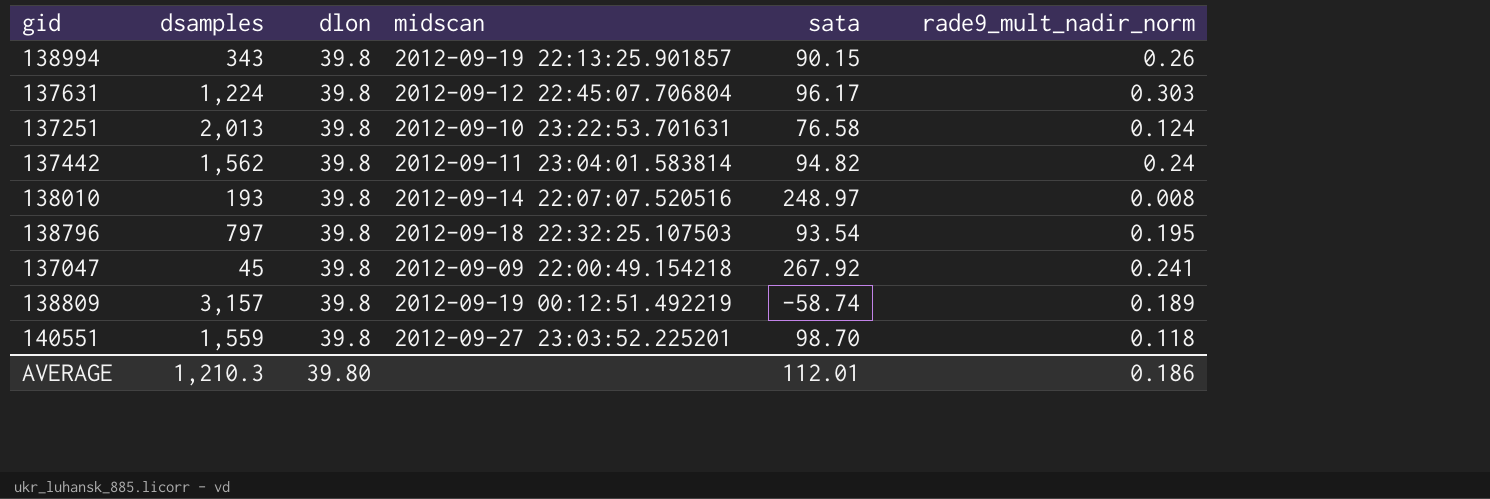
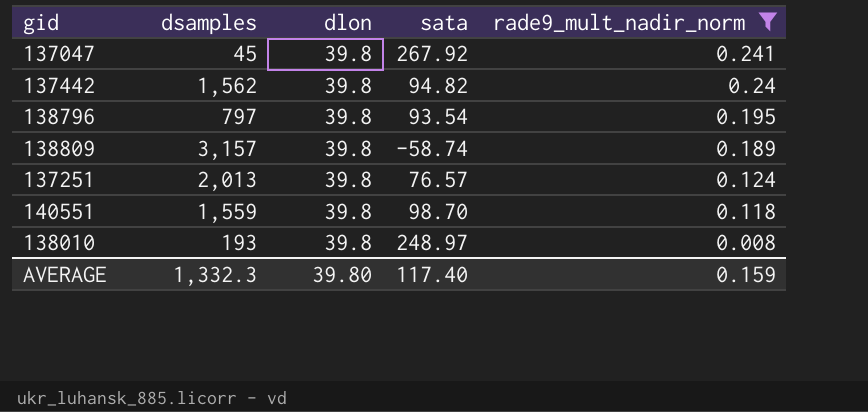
filter: none -> rade9_mult_nadir_norm <= 0.241
row order: none -> rade9_mult_nadir_norm descending
column midscan | position: 4 -> none
137251 | sata: 76.58 -> 76.57
AVERAGE | dsamples: 1,210.3 -> 1,332.3
AVERAGE | sata: 112.01 -> 117.40
AVERAGE | rade9_mult_nadir_norm: 0.186 -> 0.159

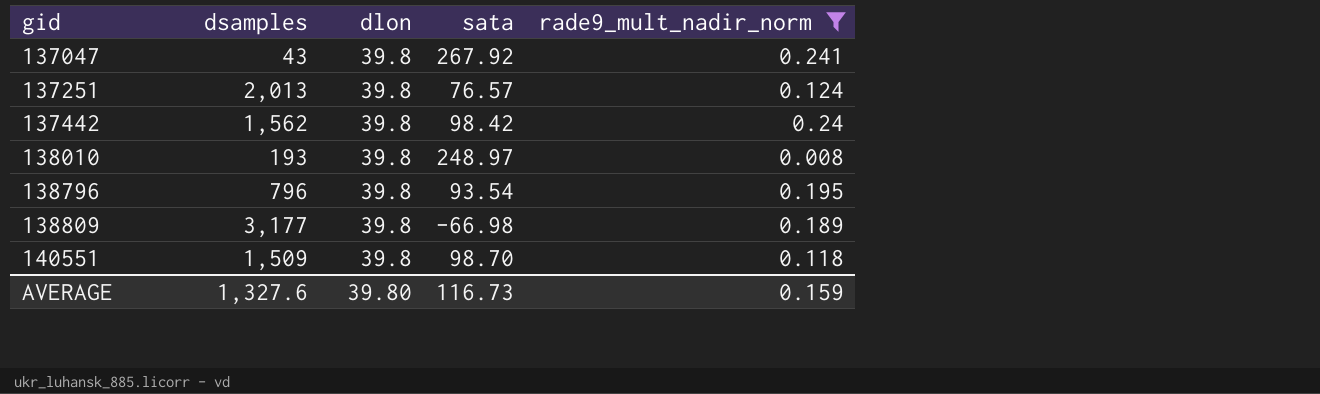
row order: rade9_mult_nadir_norm descending -> gid ascending
137047 | dsamples: 45 -> 43
137442 | sata: 94.82 -> 98.42
138796 | dsamples: 797 -> 796
138809 | dsamples: 3,157 -> 3,177
138809 | sata: -58.74 -> -66.98
140551 | dsamples: 1,559 -> 1,509
AVERAGE | dsamples: 1,332.3 -> 1,327.6
AVERAGE | sata: 117.40 -> 116.73

